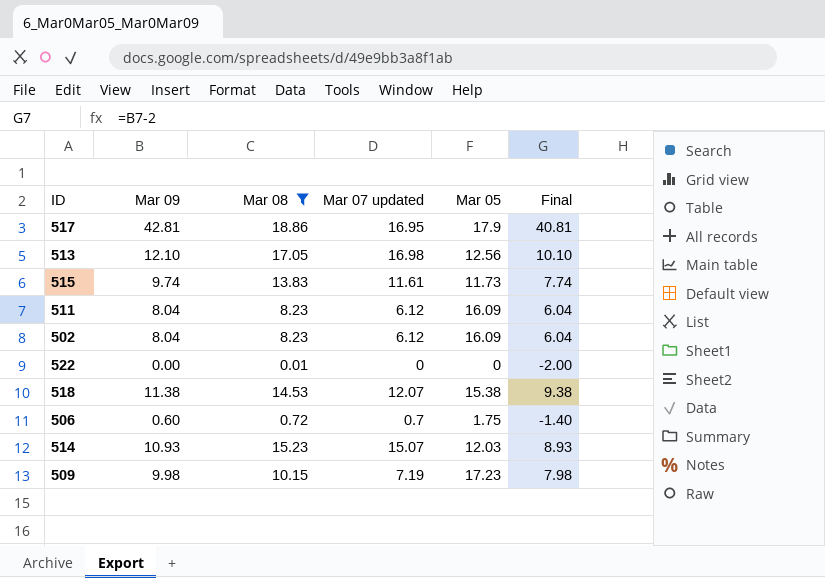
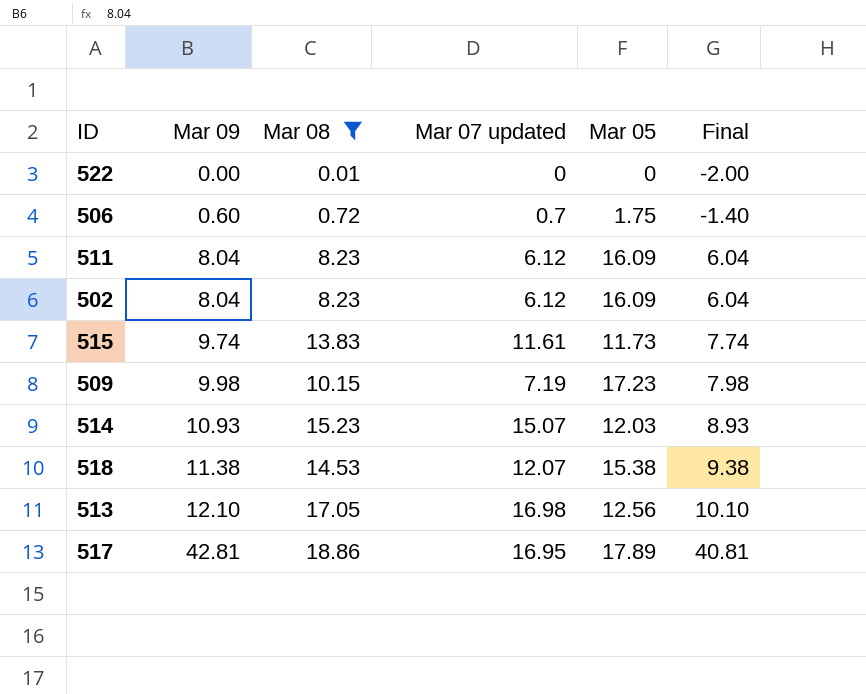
row order: none -> Mar 09 ascending
517 | Mar 05: 17.9 -> 17.89

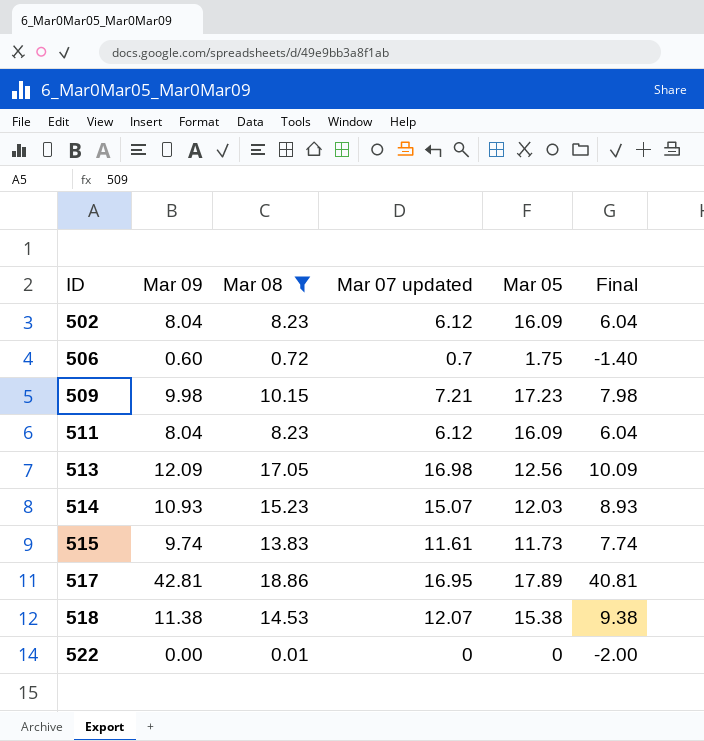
row order: Mar 09 ascending -> ID ascending
509 | Mar 07 updated: 7.19 -> 7.21
513 | Mar 09: 12.10 -> 12.09
513 | Final: 10.10 -> 10.09

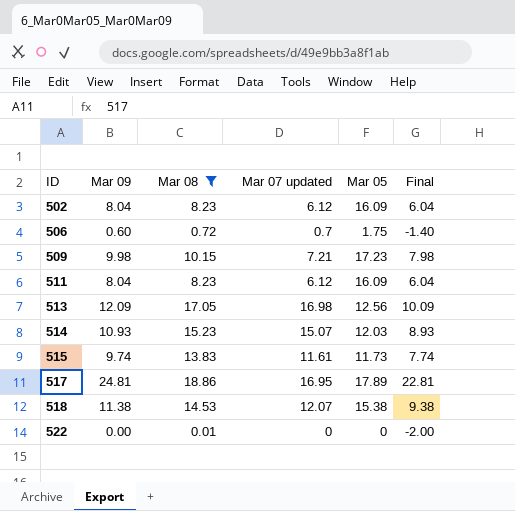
517 | Mar 09: 42.81 -> 24.81
517 | Final: 40.81 -> 22.81

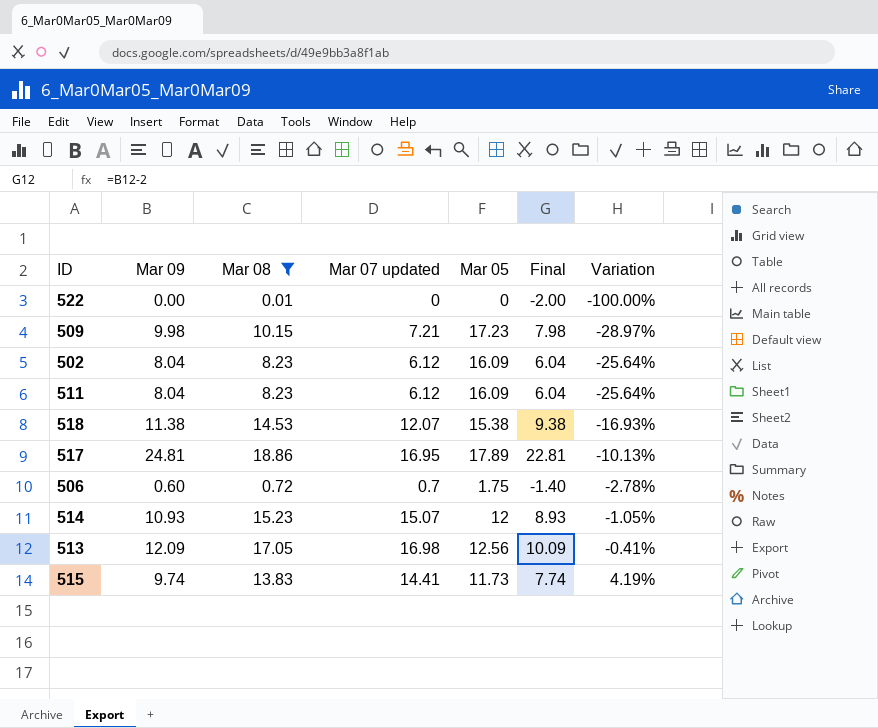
row order: ID ascending -> Variation ascending
column Variation | formula: none -> ([Mar 07 updated] - [Mar 08]) / [Mar 08]
514 | Mar 05: 12.03 -> 12
515 | Mar 07 updated: 11.61 -> 14.41

